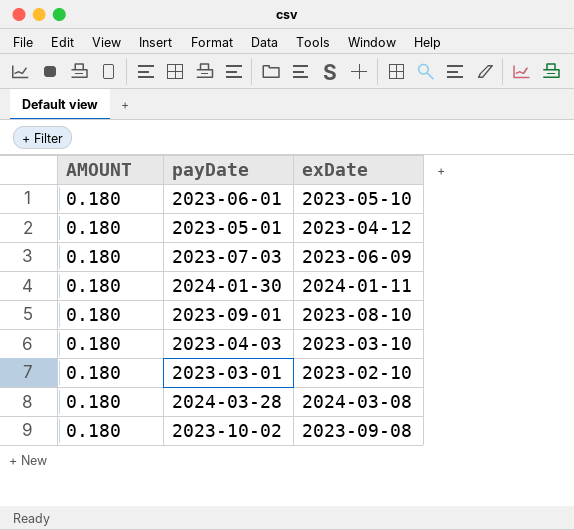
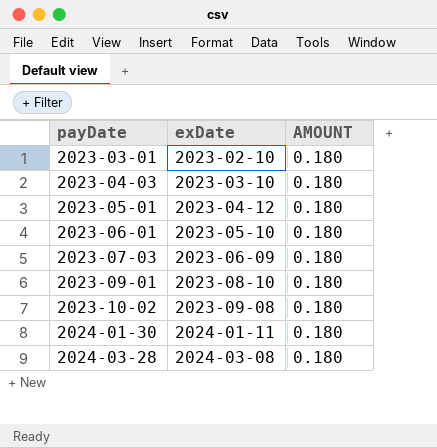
row order: none -> payDate ascending
column AMOUNT | position: 1 -> 3

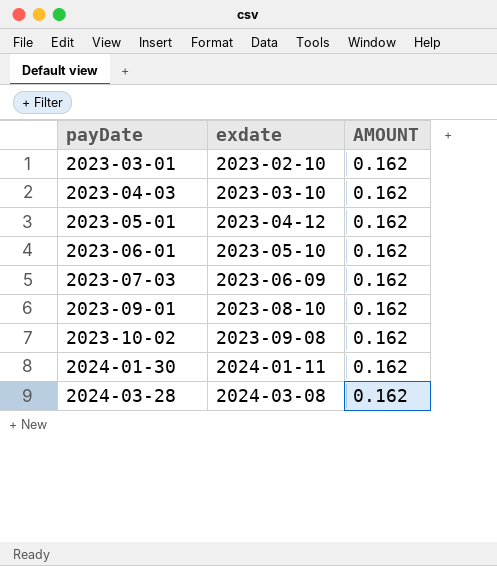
column name: exDate -> exdate
2023-03-01 | AMOUNT: 0.180 -> 0.162
2023-04-03 | AMOUNT: 0.180 -> 0.162
2023-05-01 | AMOUNT: 0.180 -> 0.162
2023-06-01 | AMOUNT: 0.180 -> 0.162
2023-07-03 | AMOUNT: 0.180 -> 0.162
2023-09-01 | AMOUNT: 0.180 -> 0.162
2023-10-02 | AMOUNT: 0.180 -> 0.162
2024-01-30 | AMOUNT: 0.180 -> 0.162
2024-03-28 | AMOUNT: 0.180 -> 0.162

